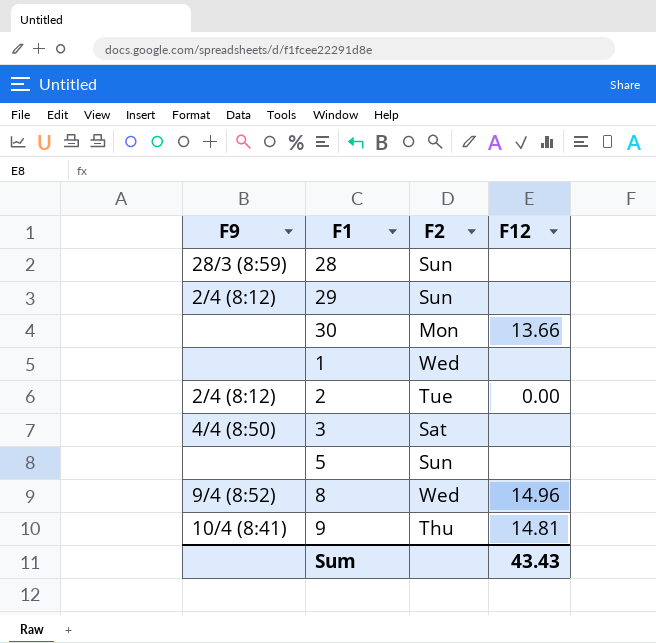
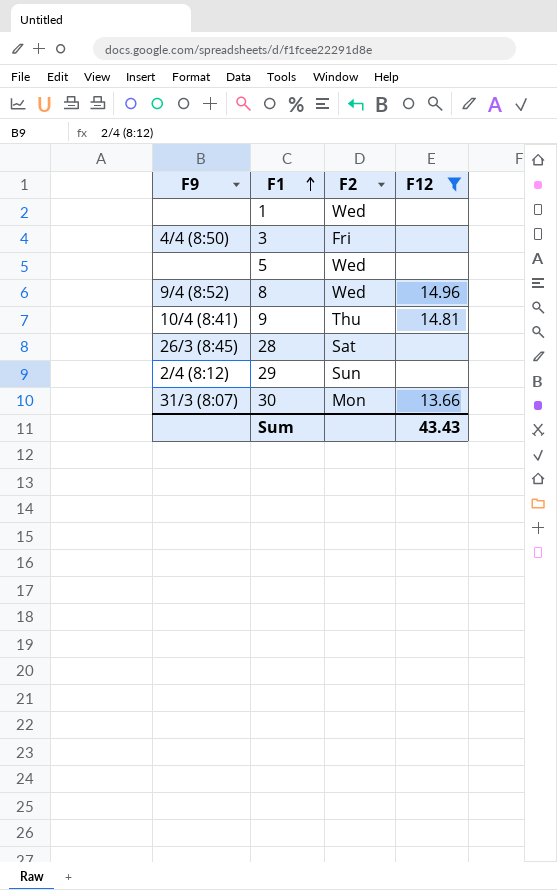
filter: none -> F12 != 0.00
row order: none -> F1 ascending
3 | F2: Sat -> Fri
5 | F2: Sun -> Wed
28 | F9: 28/3 (8:59) -> 26/3 (8:45)
28 | F2: Sun -> Sat
30 | F9: none -> 31/3 (8:07)

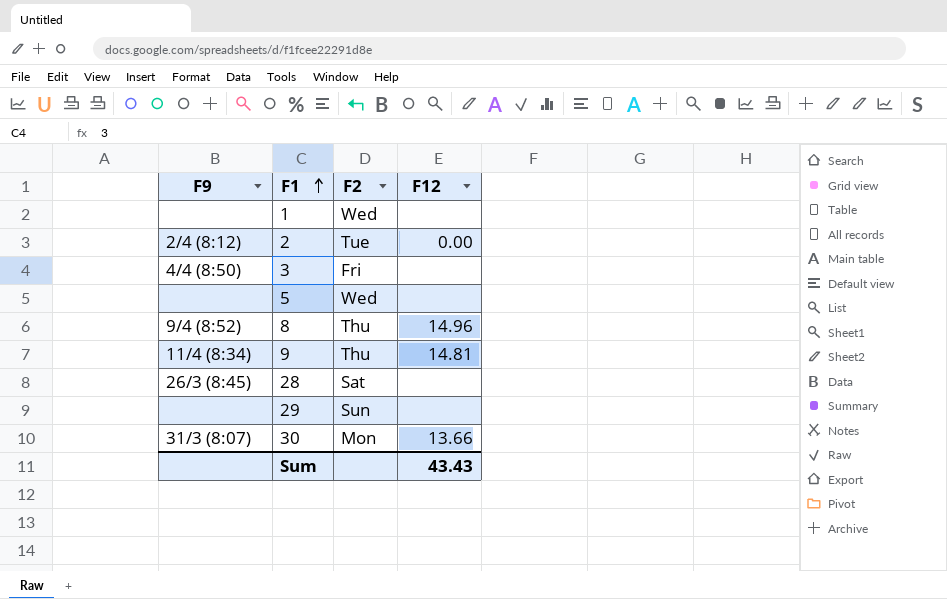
filter: F12 != 0.00 -> none
8 | F2: Wed -> Thu
9 | F9: 10/4 (8:41) -> 11/4 (8:34)
29 | F9: 2/4 (8:12) -> none

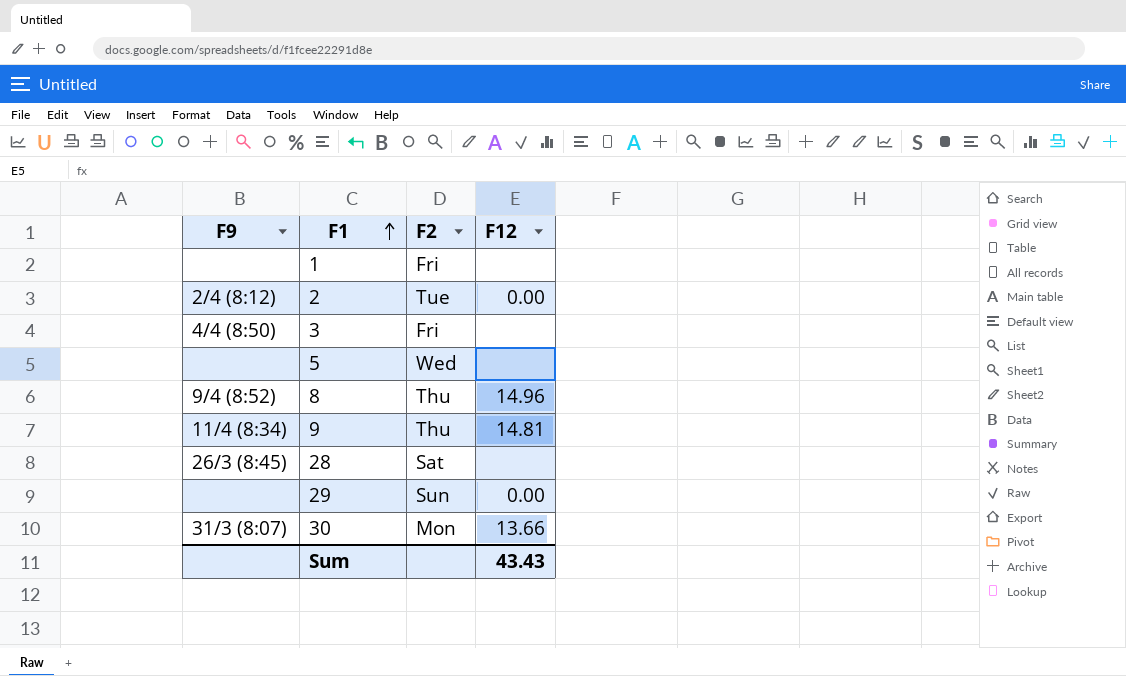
1 | F2: Wed -> Fri
29 | F12: none -> 0.00

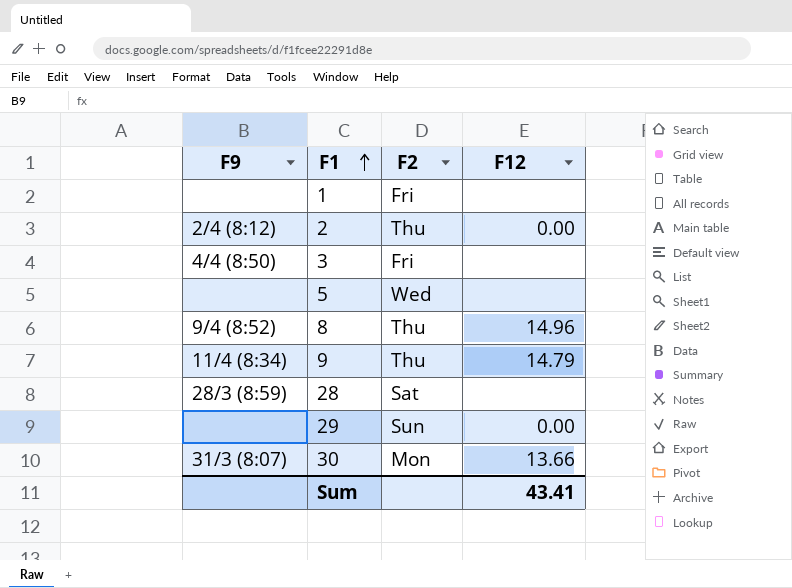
2 | F2: Tue -> Thu
9 | F12: 14.81 -> 14.79
28 | F9: 26/3 (8:45) -> 28/3 (8:59)
Sum | F12: 43.43 -> 43.41

